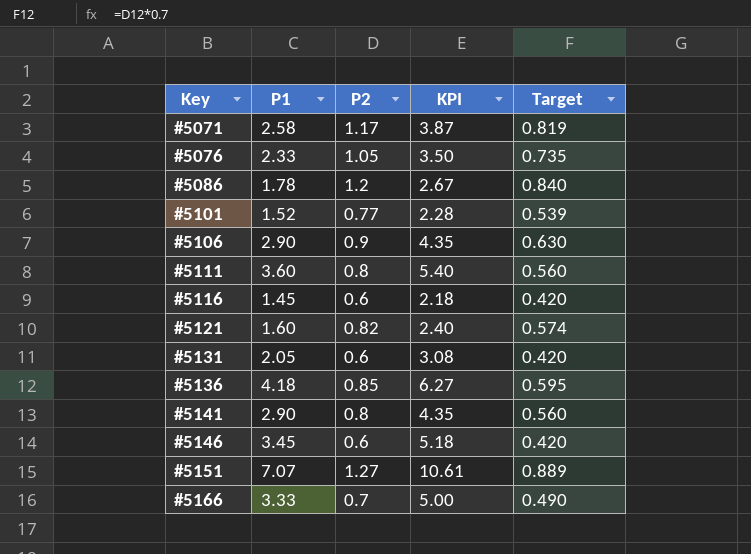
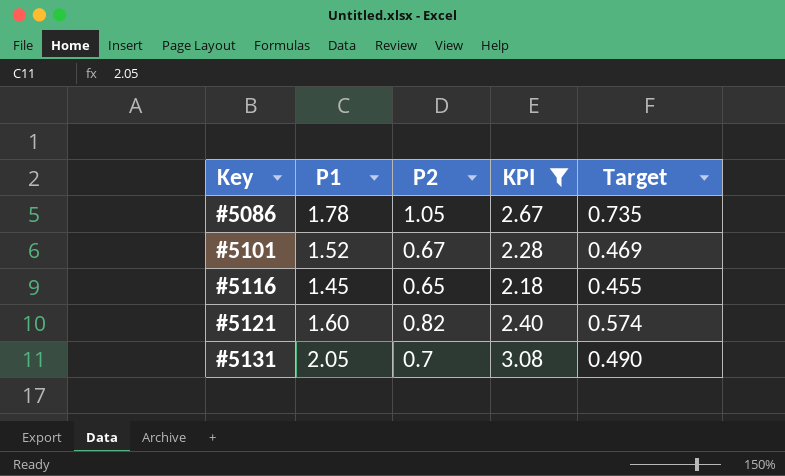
filter: none -> KPI <= 3.08
#5086 | P2: 1.2 -> 1.05
#5086 | Target: 0.840 -> 0.735
#5101 | P2: 0.77 -> 0.67
#5101 | Target: 0.539 -> 0.469
#5116 | P2: 0.6 -> 0.65
#5116 | Target: 0.420 -> 0.455
#5131 | P2: 0.6 -> 0.7
#5131 | Target: 0.420 -> 0.490

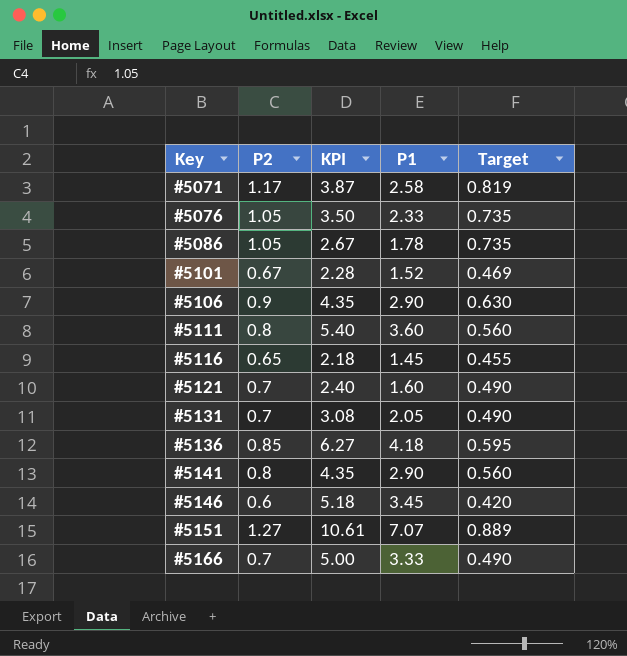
filter: KPI <= 3.08 -> none
column P1 | position: 2 -> 4
#5121 | P2: 0.82 -> 0.7
#5121 | Target: 0.574 -> 0.490

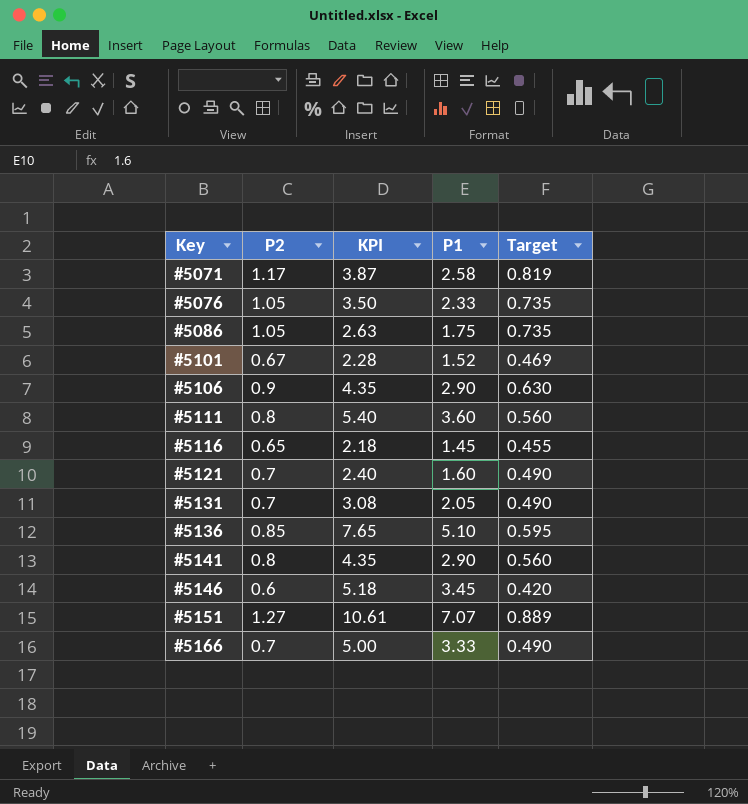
#5086 | KPI: 2.67 -> 2.63
#5086 | P1: 1.78 -> 1.75
#5136 | KPI: 6.27 -> 7.65
#5136 | P1: 4.18 -> 5.10

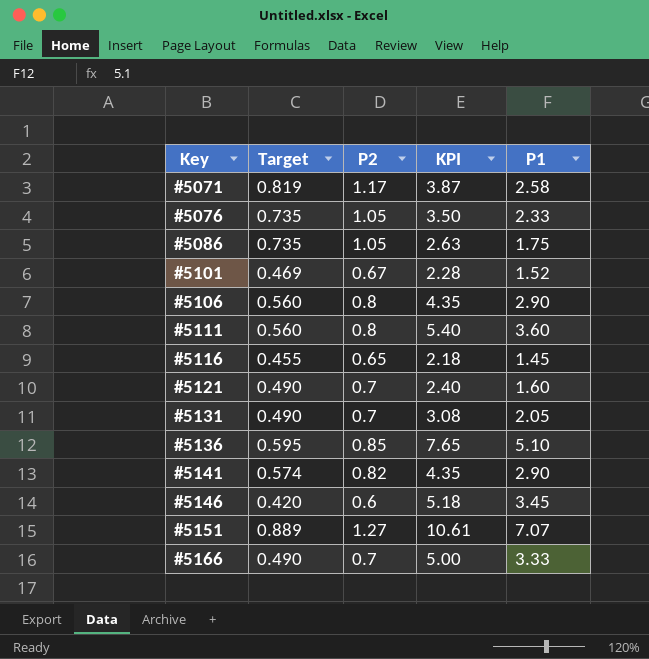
column Target | position: 5 -> 2
#5106 | Target: 0.630 -> 0.560
#5106 | P2: 0.9 -> 0.8
#5141 | Target: 0.560 -> 0.574
#5141 | P2: 0.8 -> 0.82

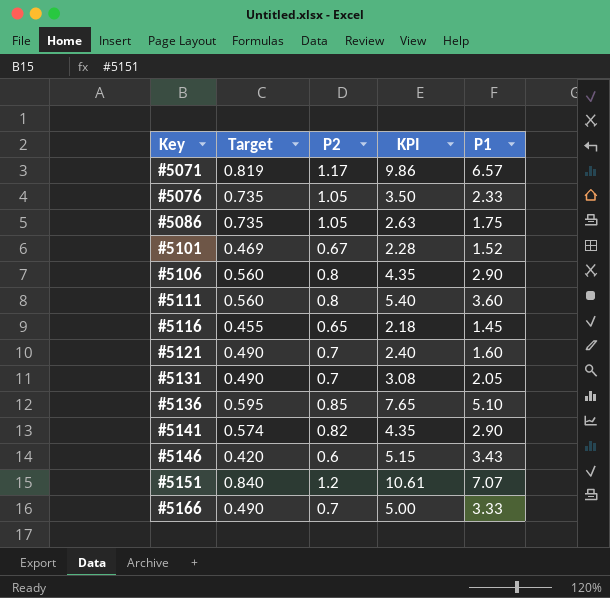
#5071 | KPI: 3.87 -> 9.86
#5071 | P1: 2.58 -> 6.57
#5146 | KPI: 5.18 -> 5.15
#5146 | P1: 3.45 -> 3.43
#5151 | Target: 0.889 -> 0.840
#5151 | P2: 1.27 -> 1.2

